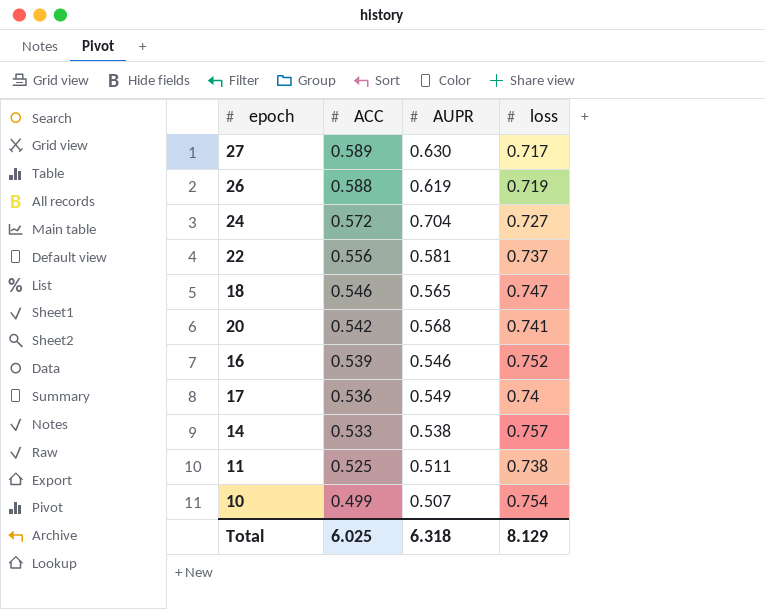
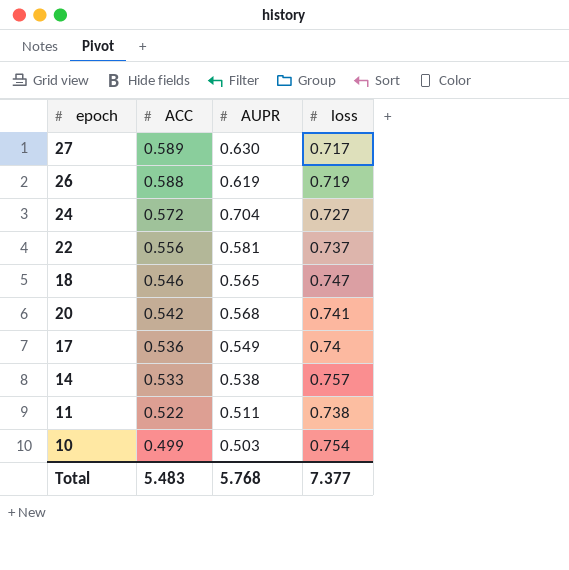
row 16: 0.539 | 0.546 | 0.752 -> none
11 | ACC: 0.525 -> 0.522
10 | AUPR: 0.507 -> 0.503
Total | ACC: 6.025 -> 5.483
Total | AUPR: 6.318 -> 5.768
Total | loss: 8.129 -> 7.377

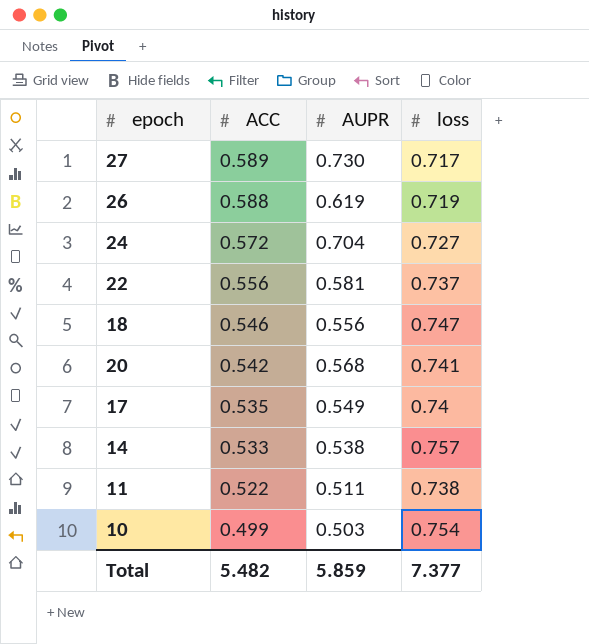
27 | AUPR: 0.630 -> 0.730
18 | AUPR: 0.565 -> 0.556
17 | ACC: 0.536 -> 0.535
Total | ACC: 5.483 -> 5.482
Total | AUPR: 5.768 -> 5.859

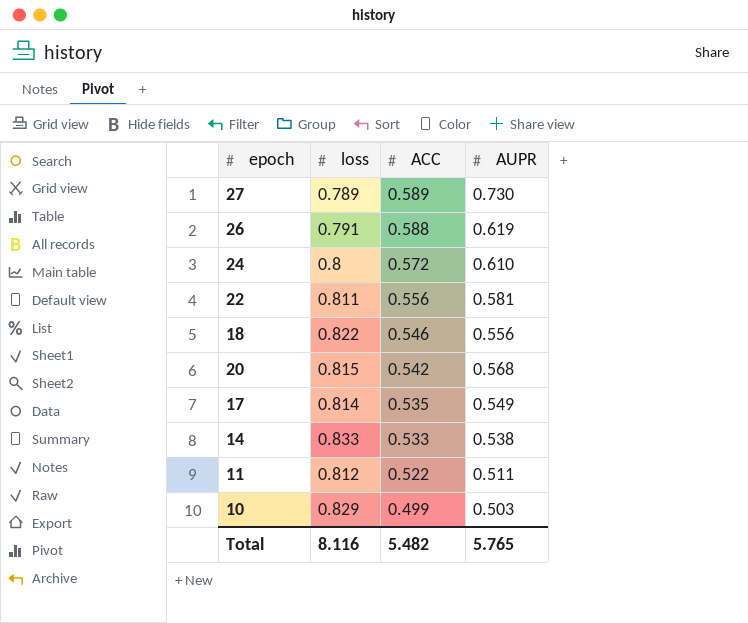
column loss | position: 4 -> 2
27 | loss: 0.717 -> 0.789
26 | loss: 0.719 -> 0.791
24 | loss: 0.727 -> 0.8
24 | AUPR: 0.704 -> 0.610
22 | loss: 0.737 -> 0.811
18 | loss: 0.747 -> 0.822
20 | loss: 0.741 -> 0.815
17 | loss: 0.74 -> 0.814
14 | loss: 0.757 -> 0.833
11 | loss: 0.738 -> 0.812
10 | loss: 0.754 -> 0.829
Total | loss: 7.377 -> 8.116
Total | AUPR: 5.859 -> 5.765

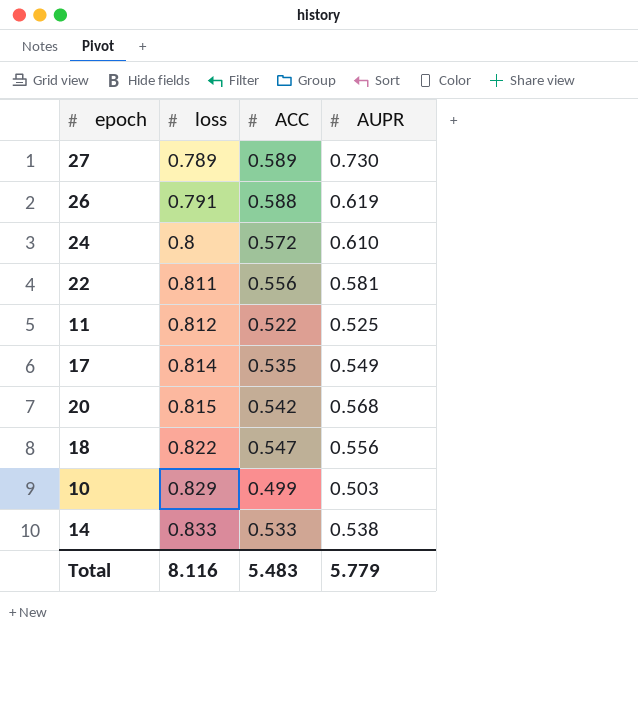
row order: ACC descending -> loss ascending
11 | AUPR: 0.511 -> 0.525
18 | ACC: 0.546 -> 0.547
Total | ACC: 5.482 -> 5.483
Total | AUPR: 5.765 -> 5.779

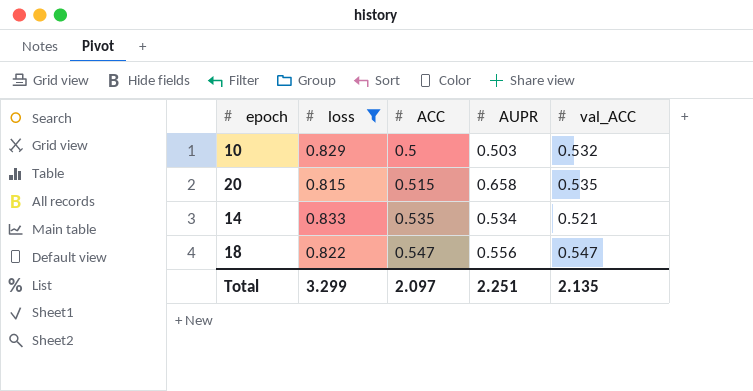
filter: none -> loss >= 0.815
row order: loss ascending -> ACC ascending
column val_ACC | position: none -> 5
10 | ACC: 0.499 -> 0.5
20 | ACC: 0.542 -> 0.515
20 | AUPR: 0.568 -> 0.658
14 | ACC: 0.533 -> 0.535
14 | AUPR: 0.538 -> 0.534
Total | loss: 8.116 -> 3.299
Total | ACC: 5.483 -> 2.097
Total | AUPR: 5.779 -> 2.251

